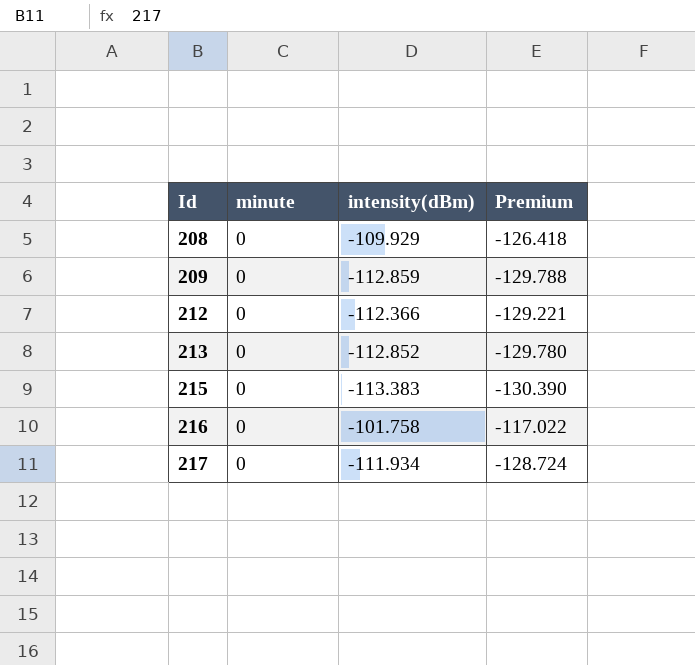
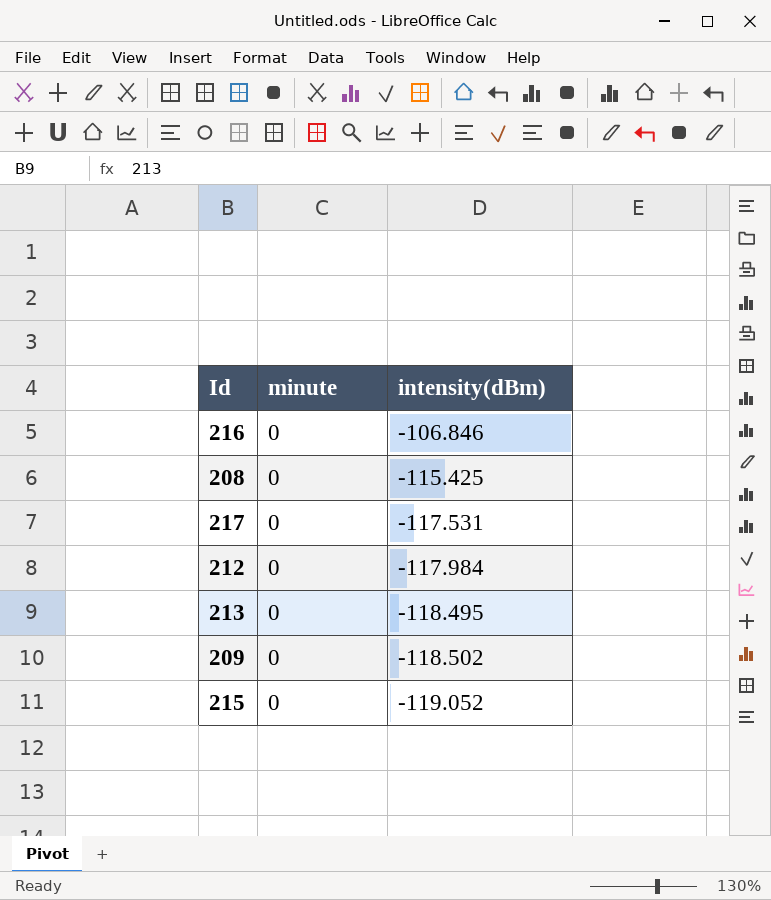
row order: Id ascending -> intensity(dBm) descending
column Premium | formula: [intensity(dBm)] * 1.15 -> none
216 | intensity(dBm): -101.758 -> -106.846
208 | intensity(dBm): -109.929 -> -115.425
217 | intensity(dBm): -111.934 -> -117.531
212 | intensity(dBm): -112.366 -> -117.984
213 | intensity(dBm): -112.852 -> -118.495
209 | intensity(dBm): -112.859 -> -118.502
215 | intensity(dBm): -113.383 -> -119.052

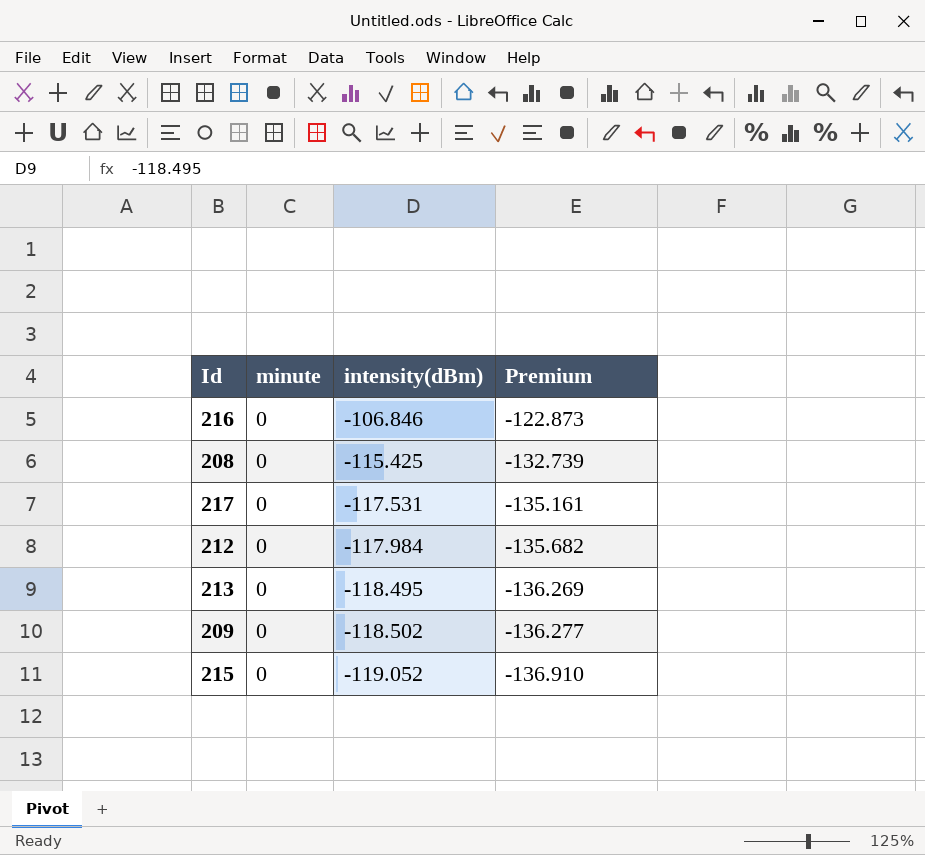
column Premium | formula: none -> [intensity(dBm)] * 1.15

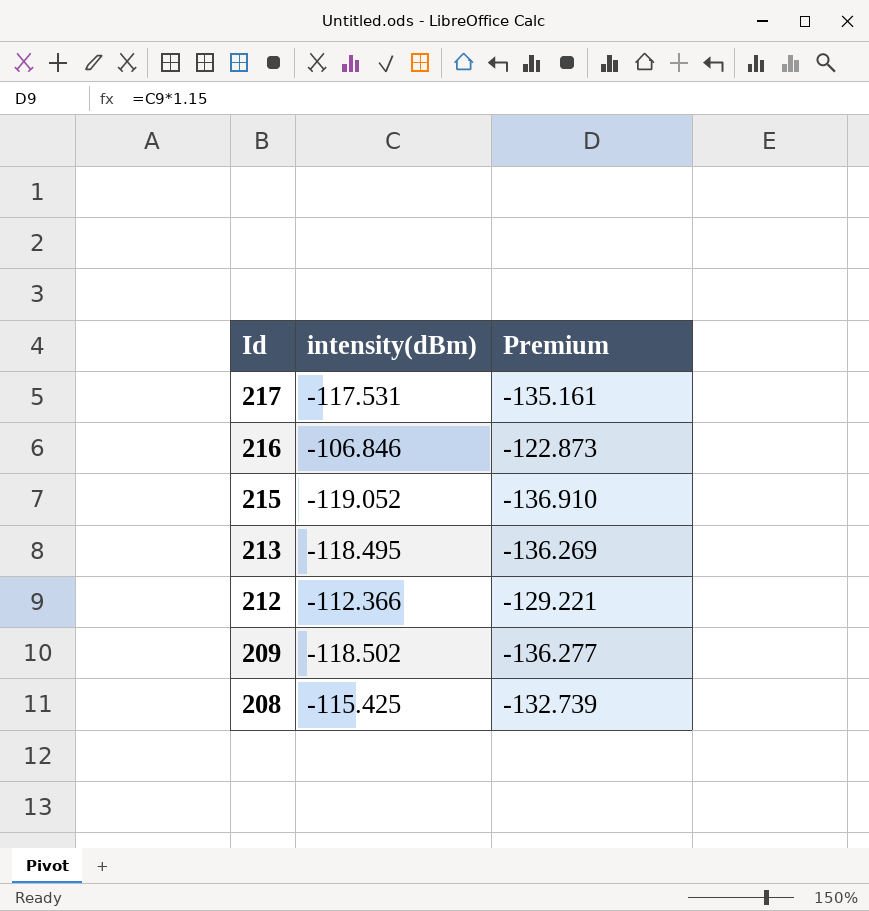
row order: intensity(dBm) descending -> Id descending
column minute | position: 2 -> none
212 | intensity(dBm): -117.984 -> -112.366
212 | Premium: -135.682 -> -129.221

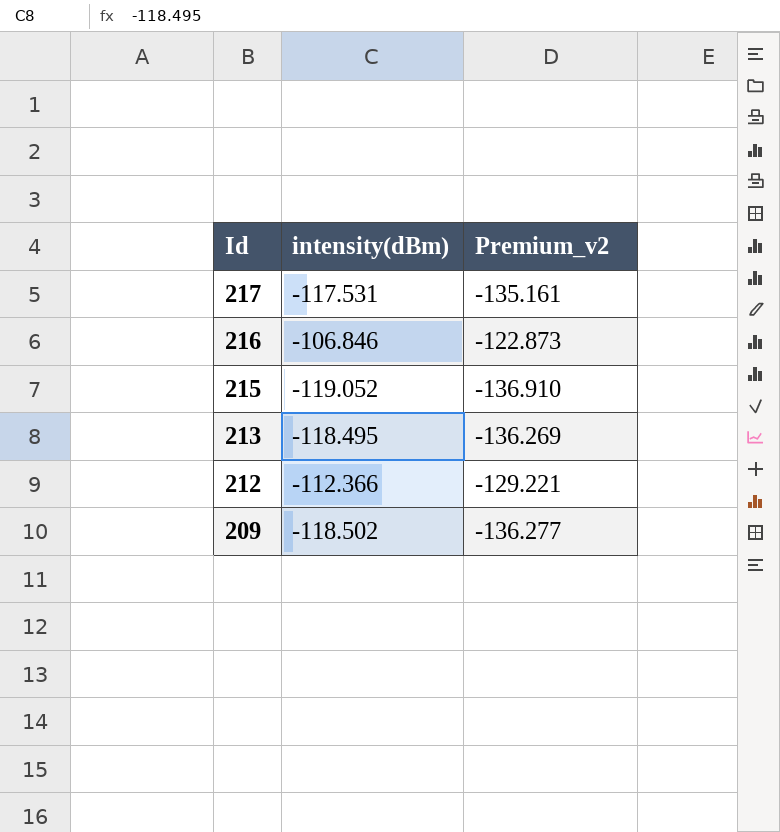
column name: Premium -> Premium_v2
row 208: -115.425 | -132.739 -> none

